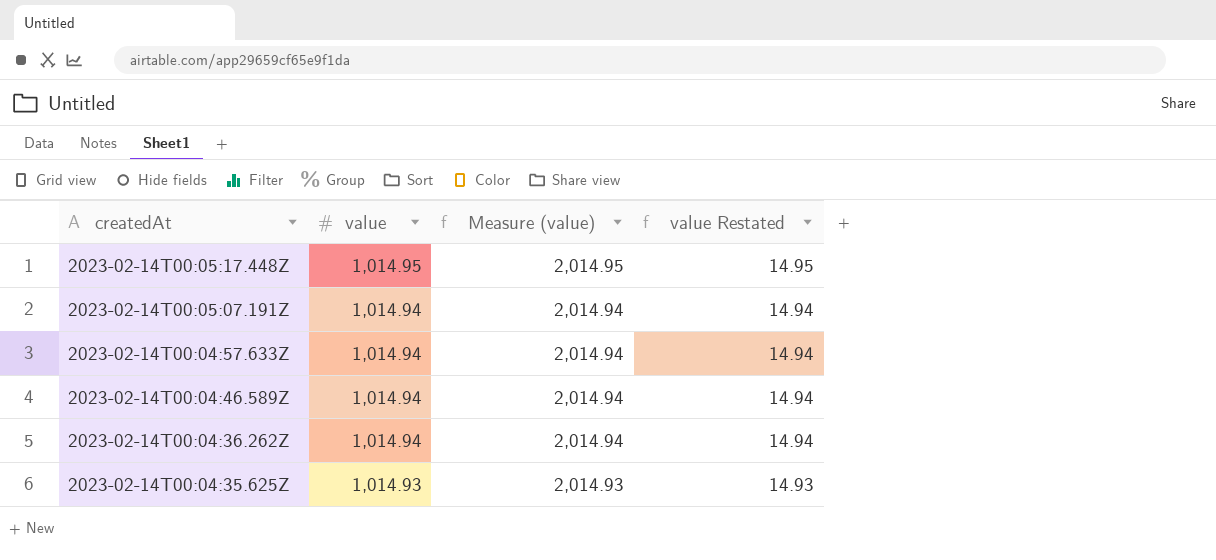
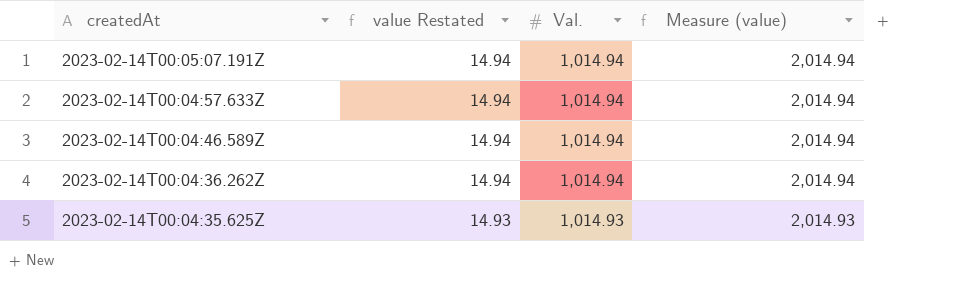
column value Restated | position: 4 -> 2
column name: value -> Val.
row 2023-02-14T00:05:17.448Z: 1,014.95 | 2,014.95 | 14.95 -> none

